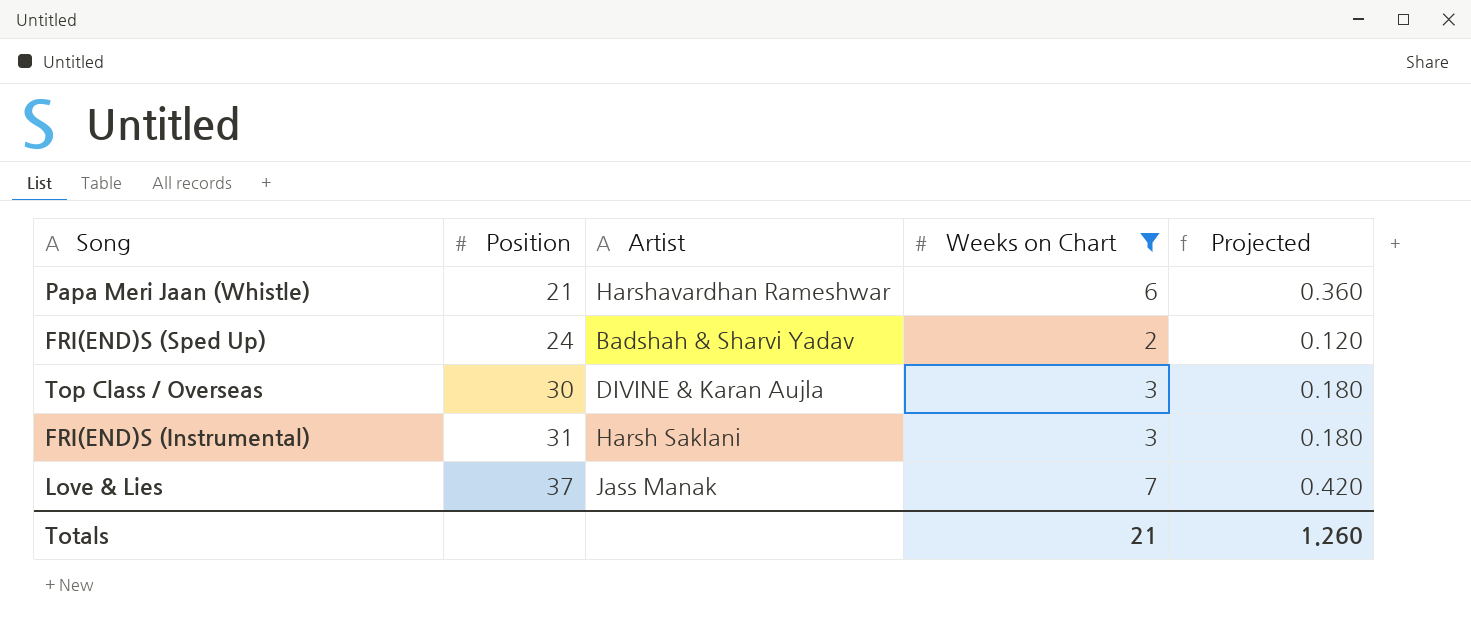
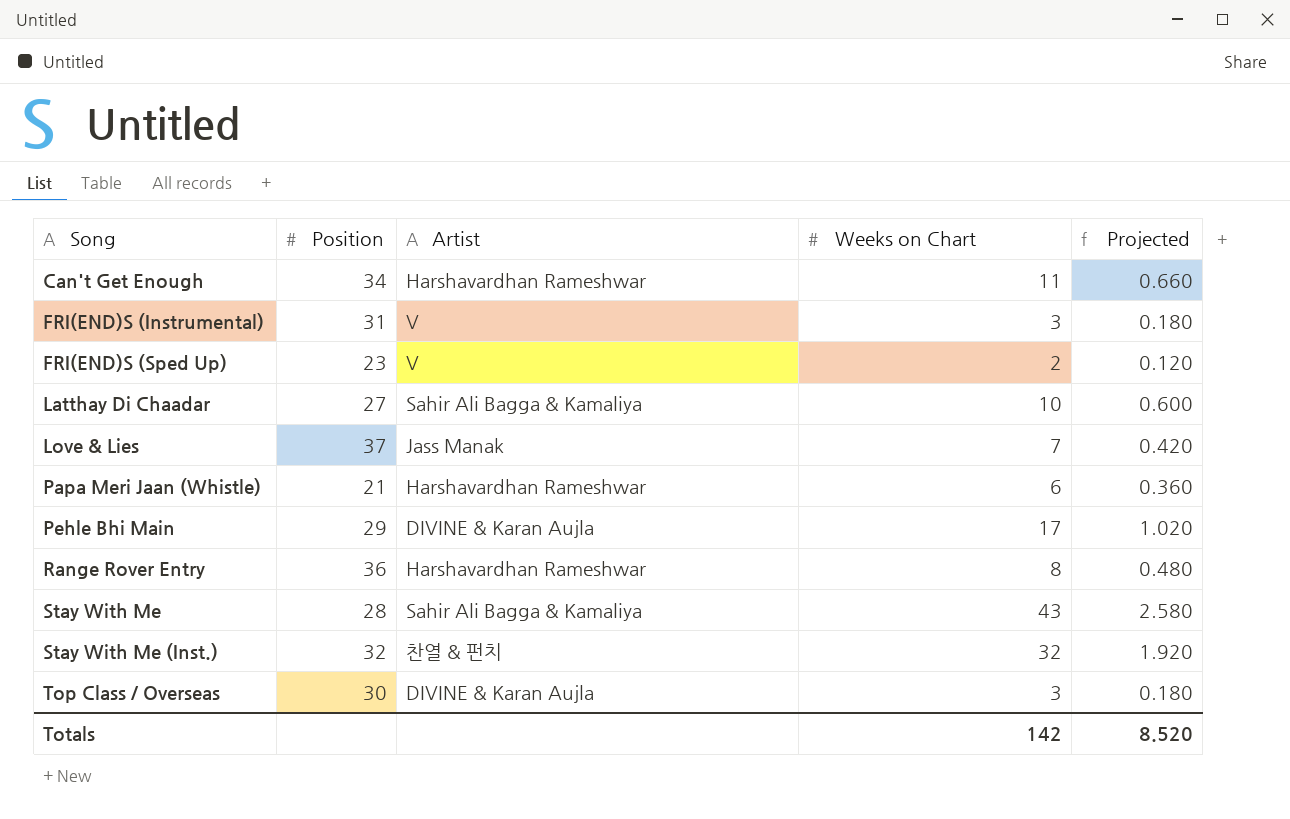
filter: Weeks on Chart <= 7 -> none
row order: Position ascending -> Song ascending
FRI(END)S (Instrumental) | Artist: Harsh Saklani -> V
FRI(END)S (Sped Up) | Position: 24 -> 23
FRI(END)S (Sped Up) | Artist: Badshah & Sharvi Yadav -> V
Totals | Weeks on Chart: 21 -> 142
Totals | Projected: 1.260 -> 8.520

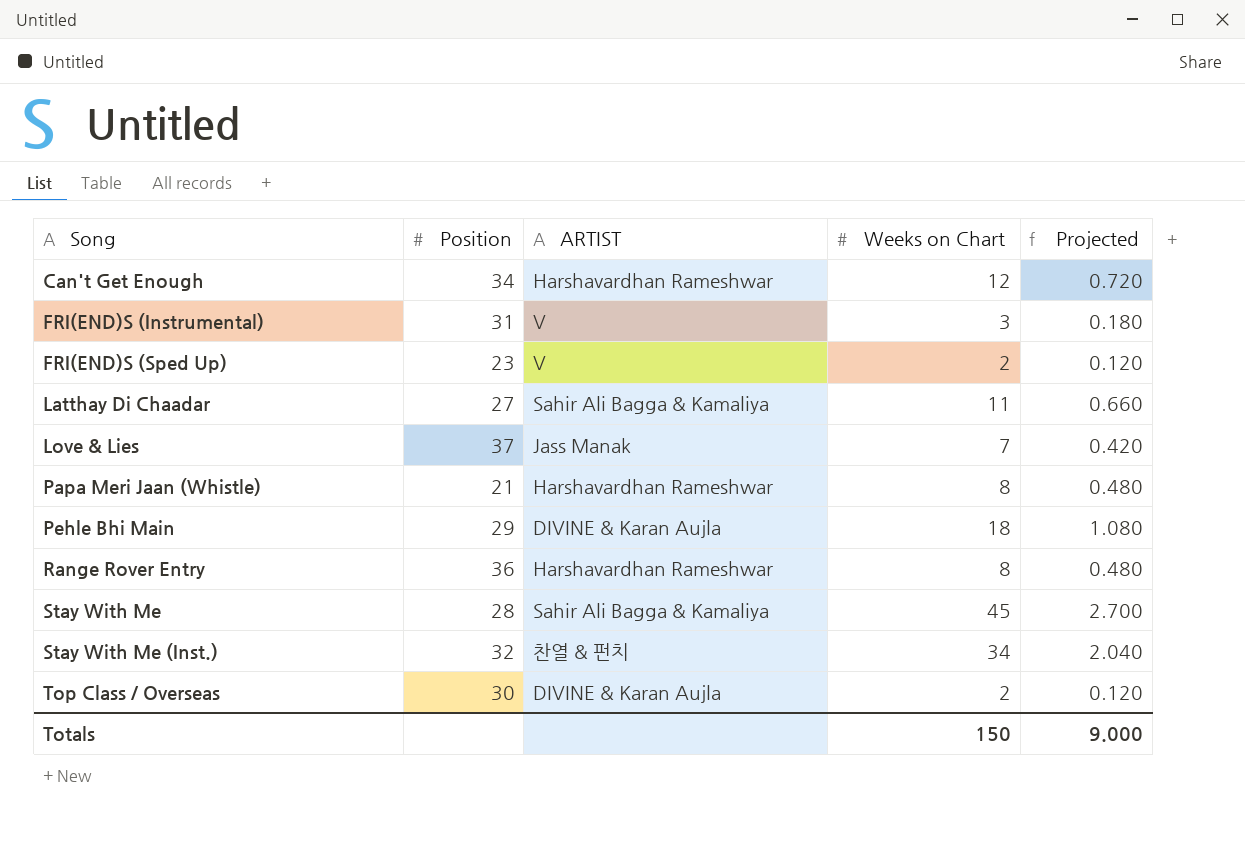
column name: Artist -> ARTIST
Can't Get Enough | Weeks on Chart: 11 -> 12
Can't Get Enough | Projected: 0.660 -> 0.720
Latthay Di Chaadar | Weeks on Chart: 10 -> 11
Latthay Di Chaadar | Projected: 0.600 -> 0.660
Papa Meri Jaan (Whistle) | Weeks on Chart: 6 -> 8
Papa Meri Jaan (Whistle) | Projected: 0.360 -> 0.480
Pehle Bhi Main | Weeks on Chart: 17 -> 18
Pehle Bhi Main | Projected: 1.020 -> 1.080
Stay With Me | Weeks on Chart: 43 -> 45
Stay With Me | Projected: 2.580 -> 2.700
Stay With Me (Inst.) | Weeks on Chart: 32 -> 34
Stay With Me (Inst.) | Projected: 1.920 -> 2.040
Top Class / Overseas | Weeks on Chart: 3 -> 2
Top Class / Overseas | Projected: 0.180 -> 0.120
Totals | Weeks on Chart: 142 -> 150
Totals | Projected: 8.520 -> 9.000

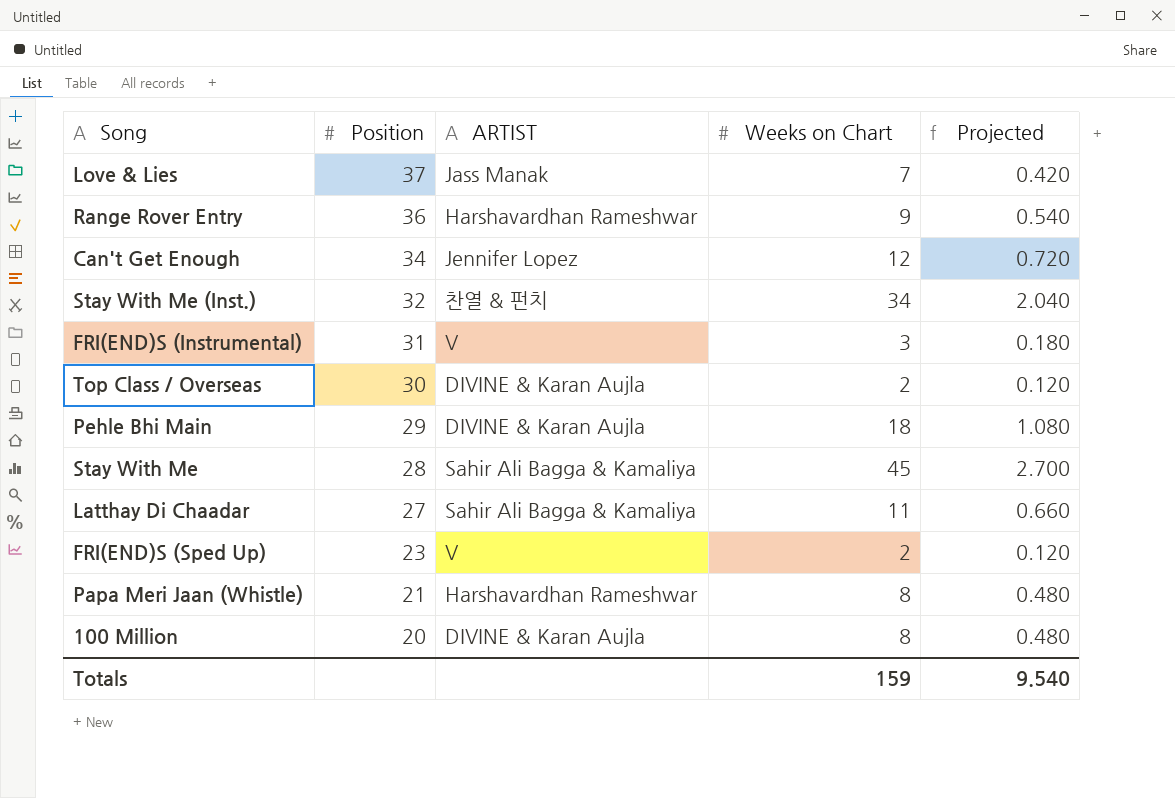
row order: Song ascending -> Position descending
Range Rover Entry | Weeks on Chart: 8 -> 9
Range Rover Entry | Projected: 0.480 -> 0.540
Can't Get Enough | ARTIST: Harshavardhan Rameshwar -> Jennifer Lopez
row 100 Million: none -> 20 | DIVINE & Karan Aujla | 8 | 0.480
Totals | Weeks on Chart: 150 -> 159
Totals | Projected: 9.000 -> 9.540

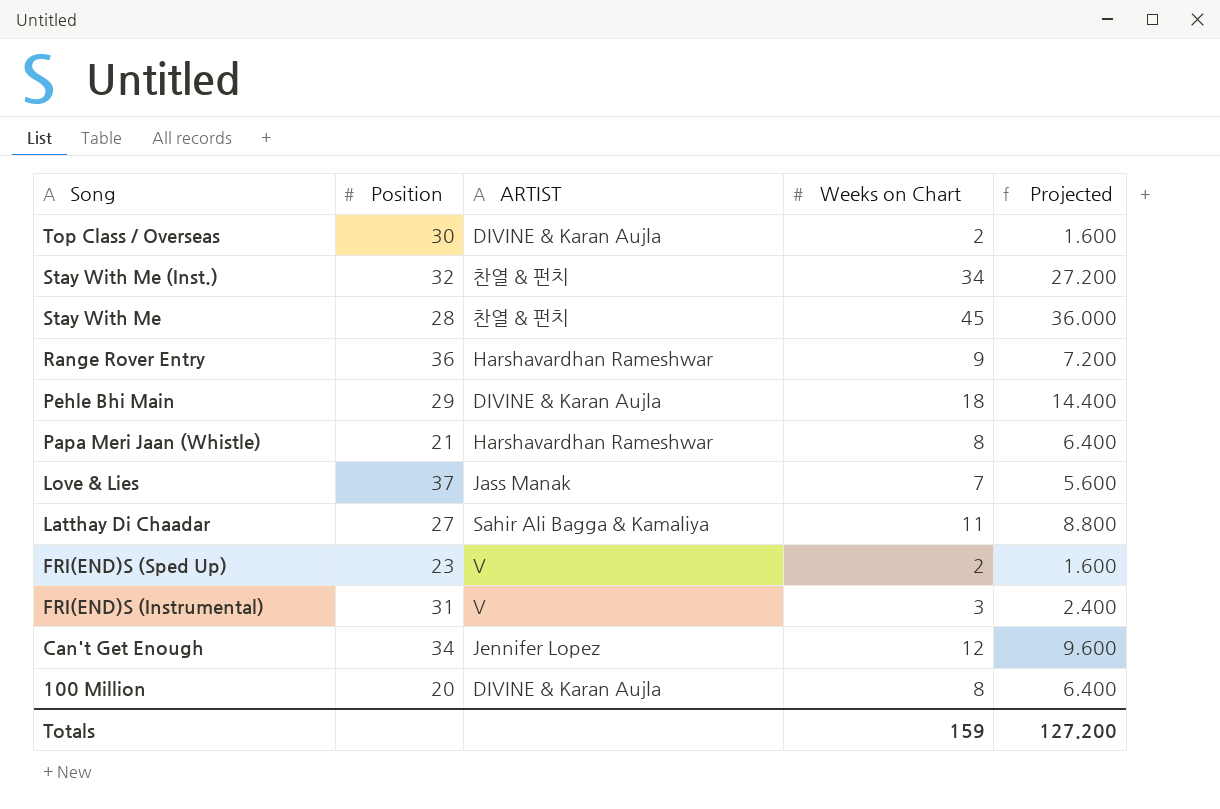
row order: Position descending -> Song descending
column Projected | formula: [Weeks on Chart] * 0.06 -> [Weeks on Chart] * 0.8
Stay With Me | ARTIST: Sahir Ali Bagga & Kamaliya -> 찬열 & 펀치
Totals | Projected: 9.540 -> 127.200

